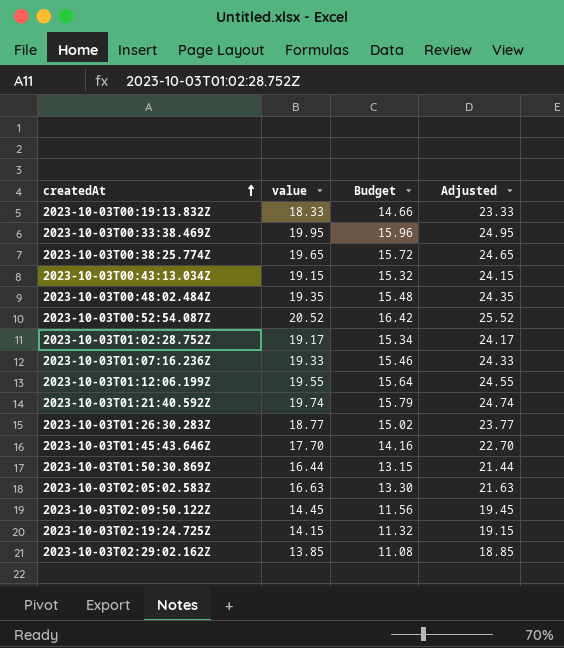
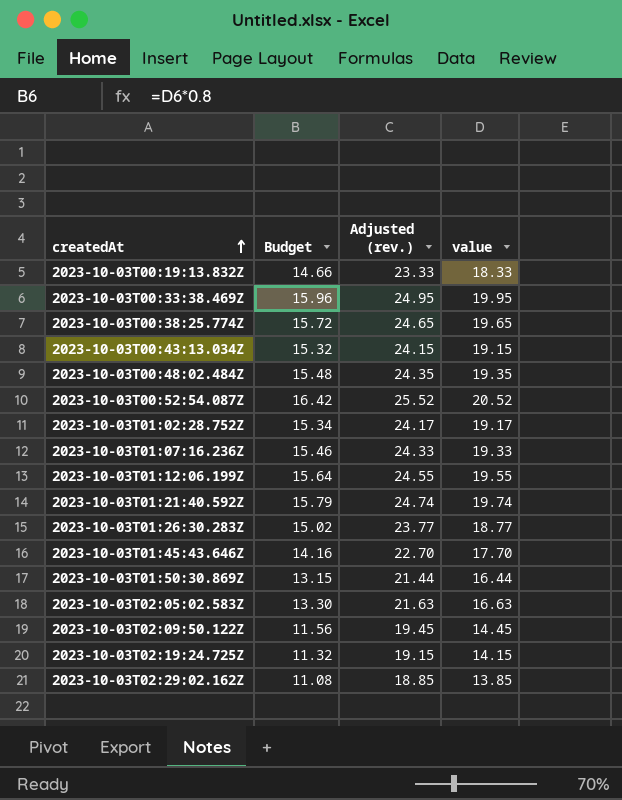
column name: Adjusted -> Adjusted (rev.)
column value | position: 2 -> 4

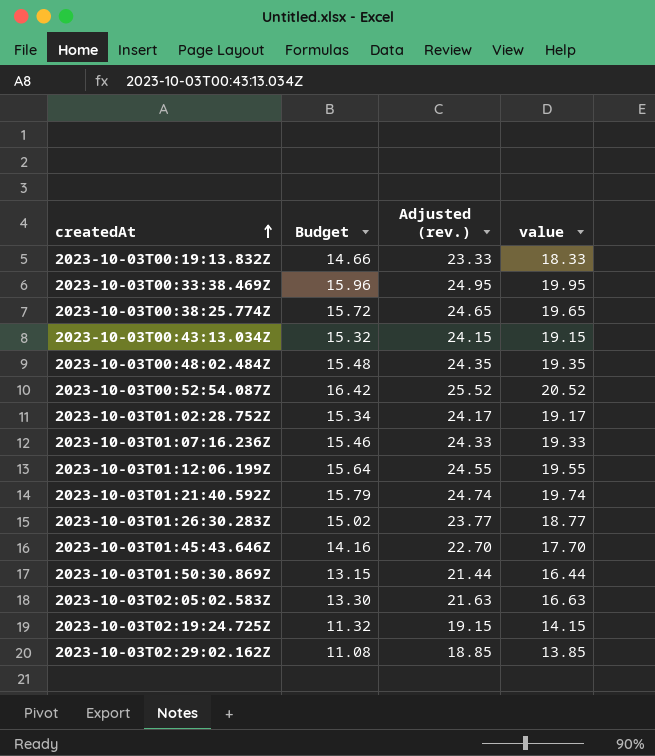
row 2023-10-03T02:09:50.122Z: 11.56 | 19.45 | 14.45 -> none

